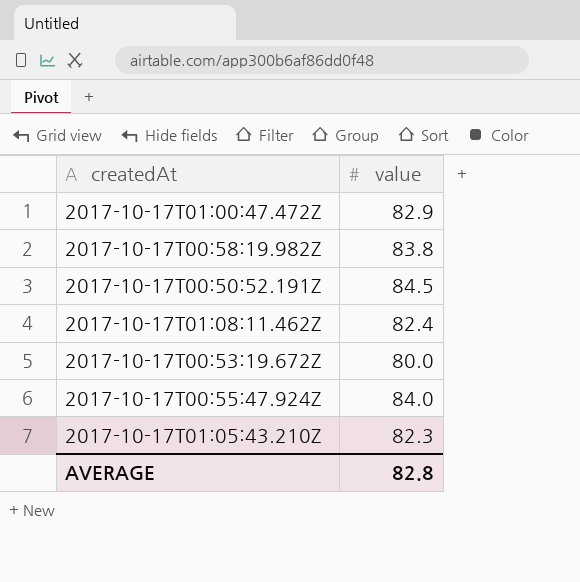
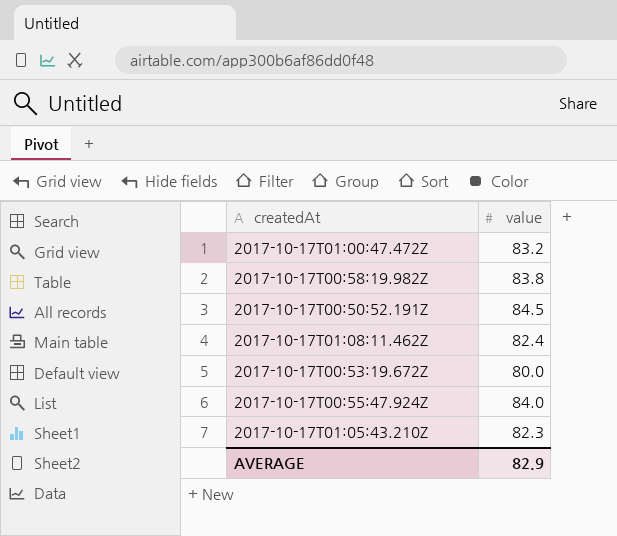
2017-10-17T01:00:47.472Z | value: 82.9 -> 83.2
AVERAGE | value: 82.8 -> 82.9

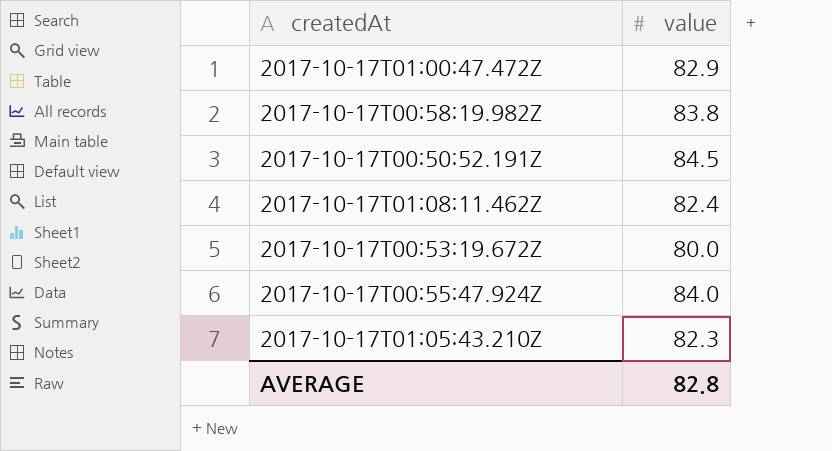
2017-10-17T01:00:47.472Z | value: 83.2 -> 82.9
AVERAGE | value: 82.9 -> 82.8

